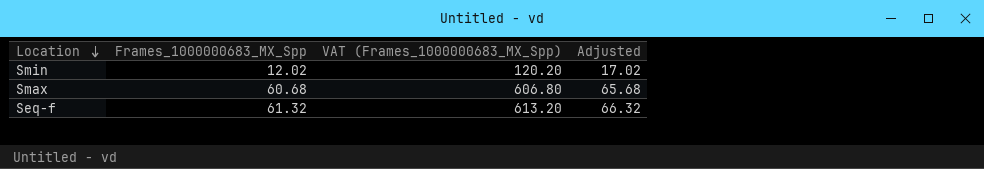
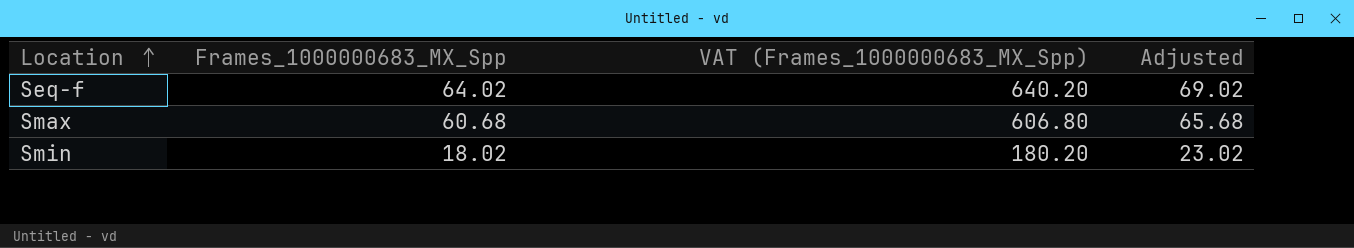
row order: Location descending -> Location ascending
Seq-f | Frames_1000000683_MX_Spp: 61.32 -> 64.02
Seq-f | VAT (Frames_1000000683_MX_Spp): 613.20 -> 640.20
Seq-f | Adjusted: 66.32 -> 69.02
Smin | Frames_1000000683_MX_Spp: 12.02 -> 18.02
Smin | VAT (Frames_1000000683_MX_Spp): 120.20 -> 180.20
Smin | Adjusted: 17.02 -> 23.02

